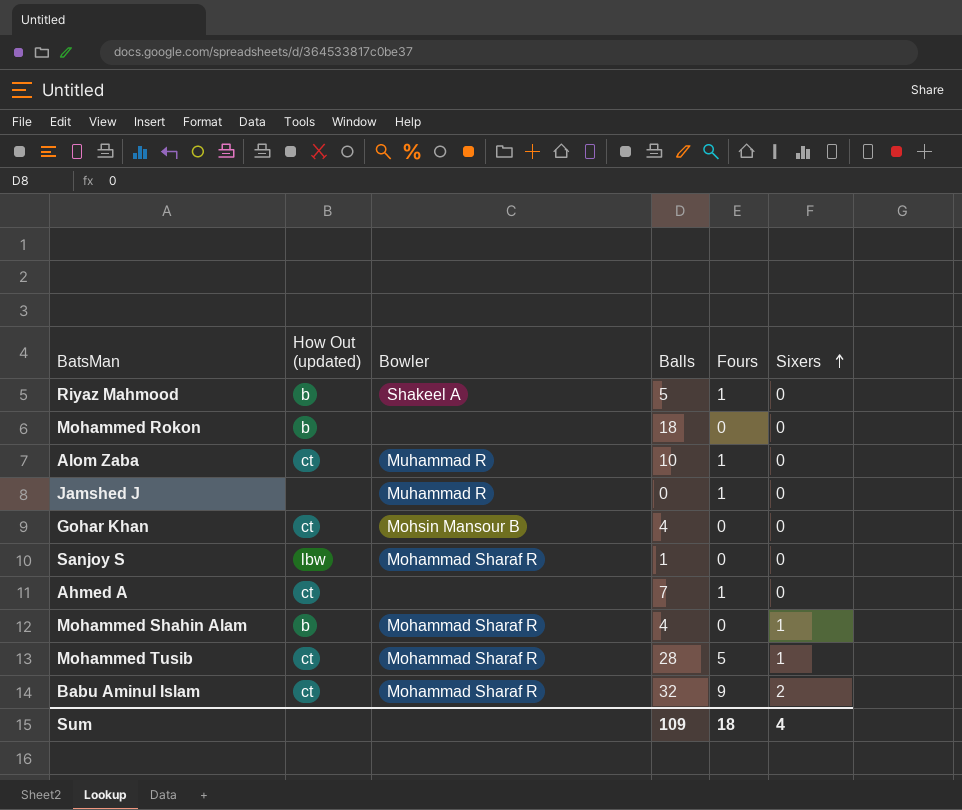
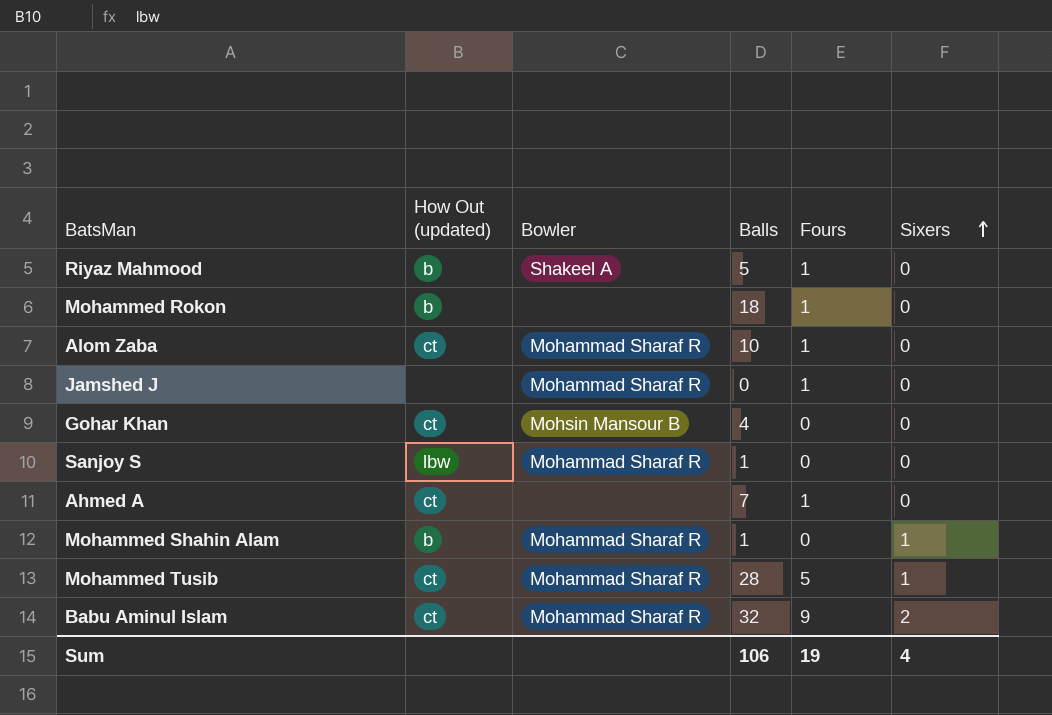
Mohammed Rokon | Fours: 0 -> 1
Alom Zaba | Bowler: Muhammad R -> Mohammad Sharaf R
Jamshed J | Bowler: Muhammad R -> Mohammad Sharaf R
Mohammed Shahin Alam | Balls: 4 -> 1
Sum | Balls: 109 -> 106
Sum | Fours: 18 -> 19

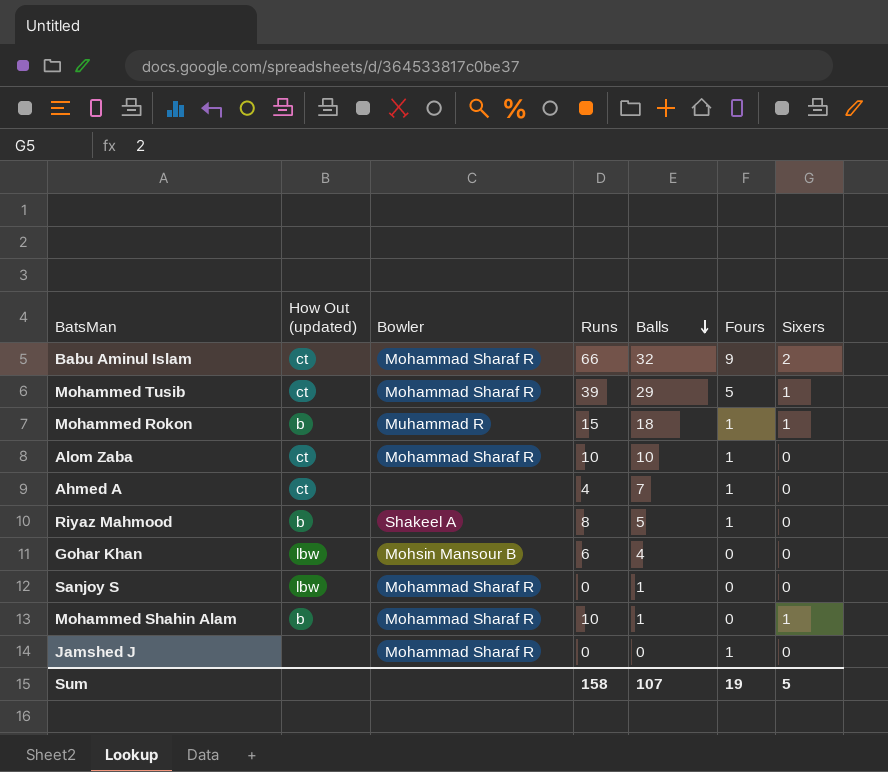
row order: Sixers ascending -> Balls descending
column Runs | position: none -> 4
Mohammed Tusib | Balls: 28 -> 29
Mohammed Rokon | Bowler: none -> Muhammad R
Mohammed Rokon | Sixers: 0 -> 1
Gohar Khan | How Out (updated): ct -> lbw
Sum | Balls: 106 -> 107
Sum | Sixers: 4 -> 5

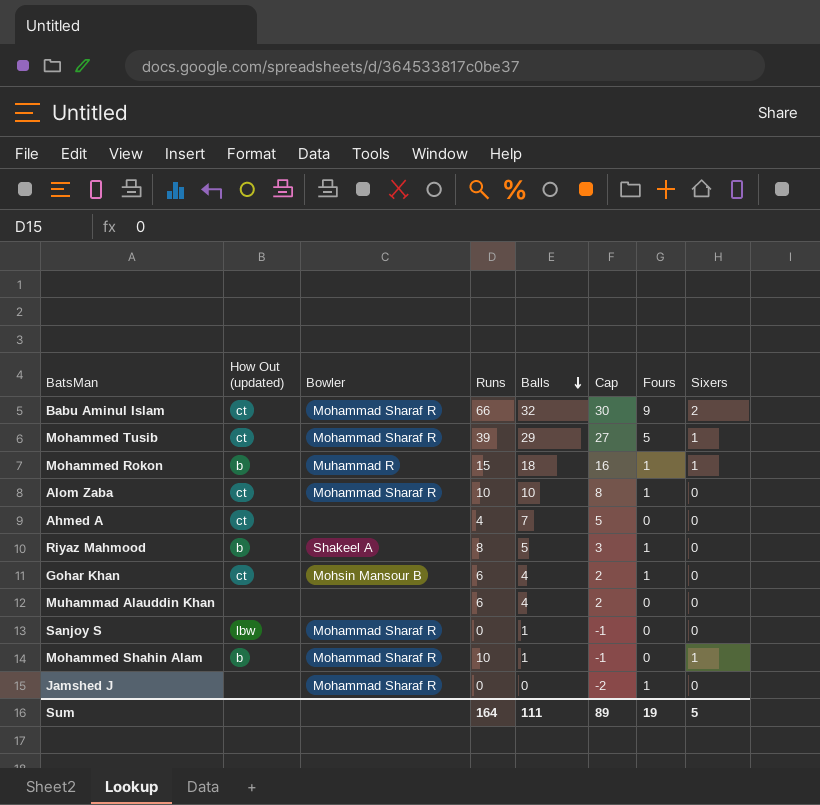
column Cap | formula: none -> [Balls] - 2
Ahmed A | Fours: 1 -> 0
Gohar Khan | How Out (updated): lbw -> ct
Gohar Khan | Fours: 0 -> 1
row Muhammad Alauddin Khan: none -> none | none | 6 | 4 | 2 | 0 | 0
Sum | Runs: 158 -> 164
Sum | Balls: 107 -> 111

